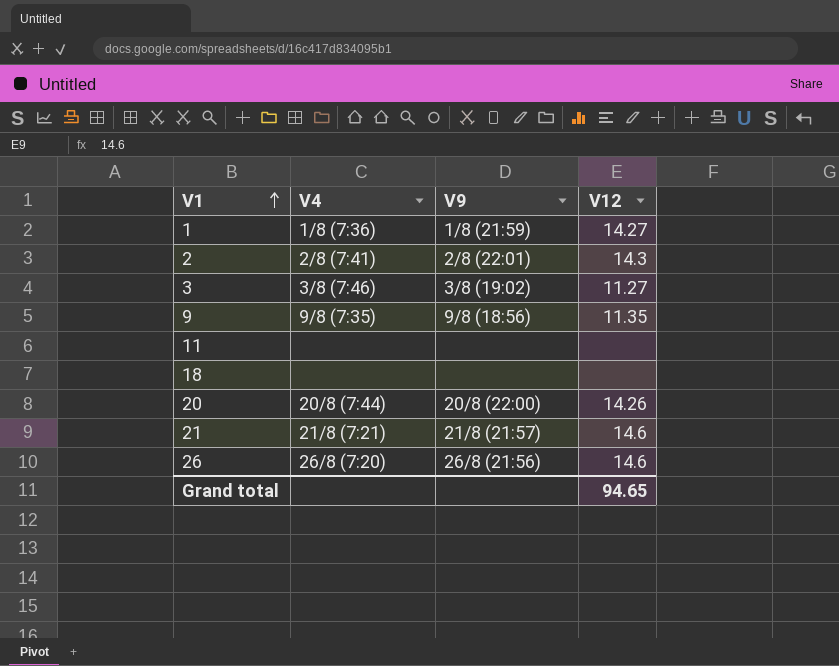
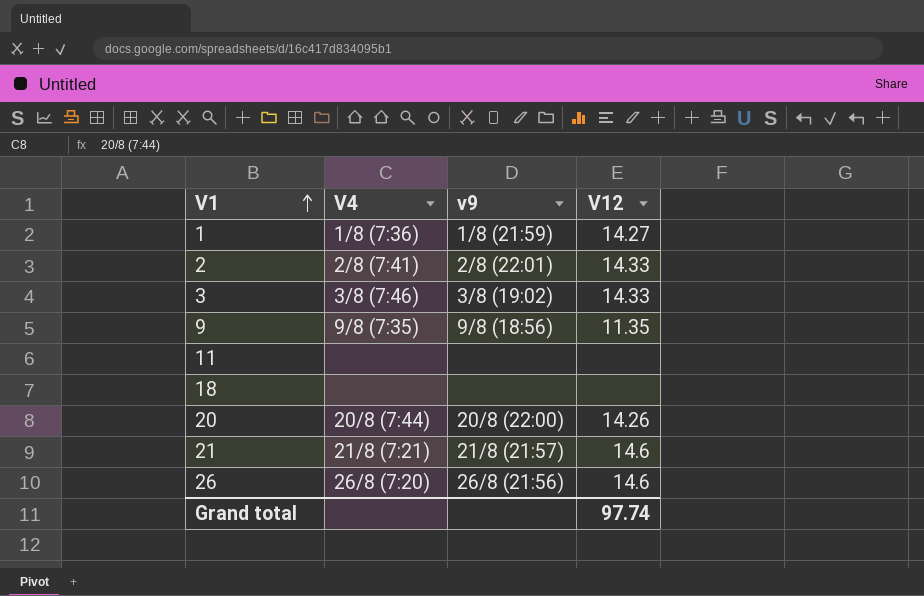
column name: V9 -> v9
2 | V12: 14.3 -> 14.33
3 | V12: 11.27 -> 14.33
Grand total | V12: 94.65 -> 97.74

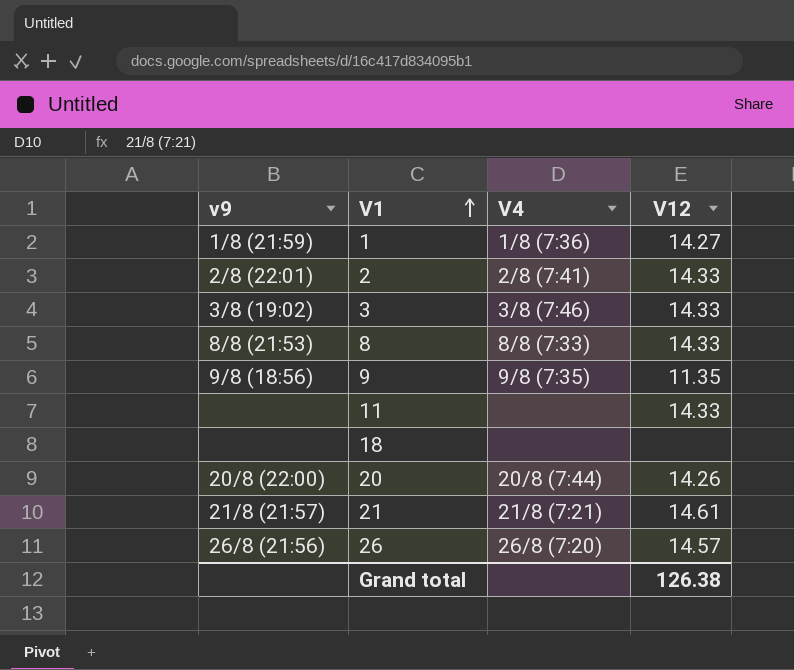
column v9 | position: 3 -> 1
row 8: none -> 8/8 (21:53) | 8/8 (7:33) | 14.33
11 | V12: none -> 14.33
21 | V12: 14.6 -> 14.61
26 | V12: 14.6 -> 14.57
Grand total | V12: 97.74 -> 126.38

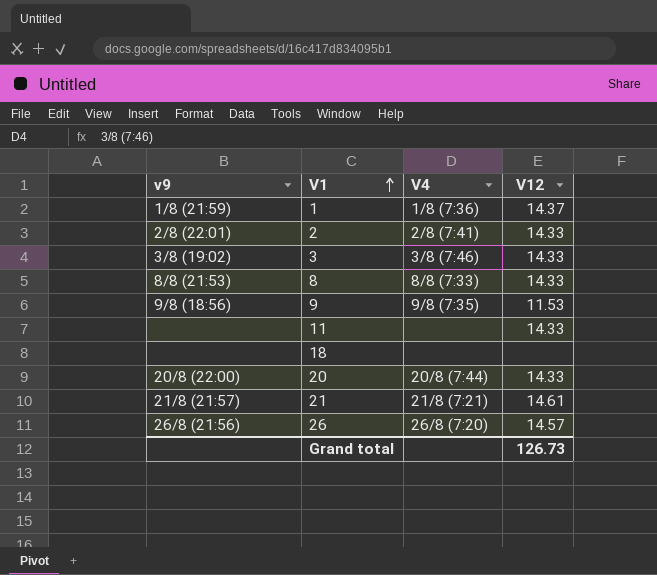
1 | V12: 14.27 -> 14.37
9 | V12: 11.35 -> 11.53
20 | V12: 14.26 -> 14.33
Grand total | V12: 126.38 -> 126.73

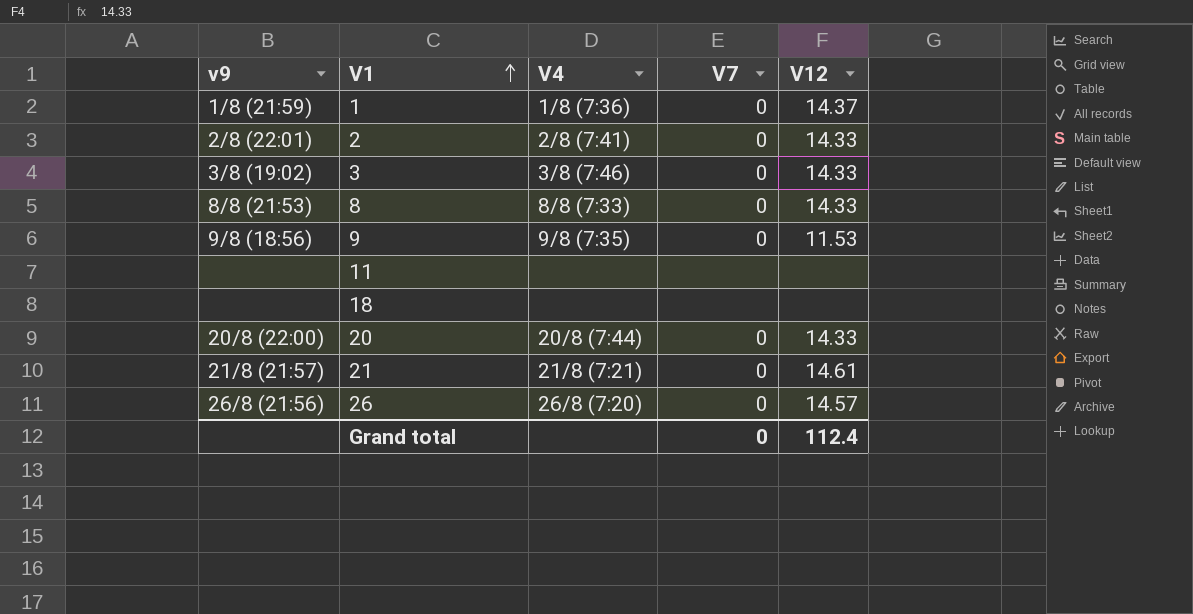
column V7 | position: none -> 4
11 | V12: 14.33 -> none
Grand total | V12: 126.73 -> 112.4

